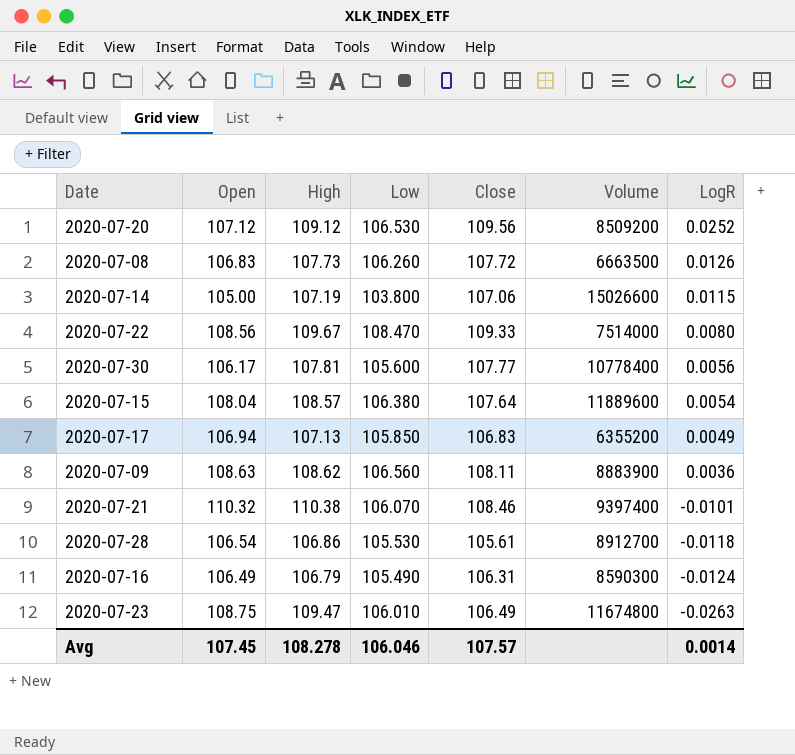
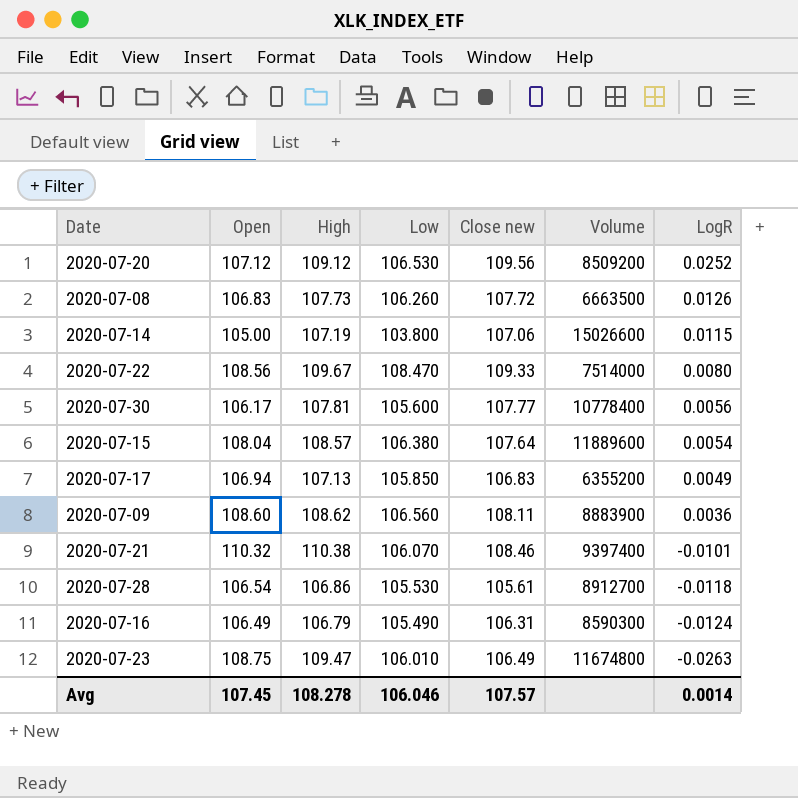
column name: Close -> Close new
2020-07-09 | Open: 108.63 -> 108.60

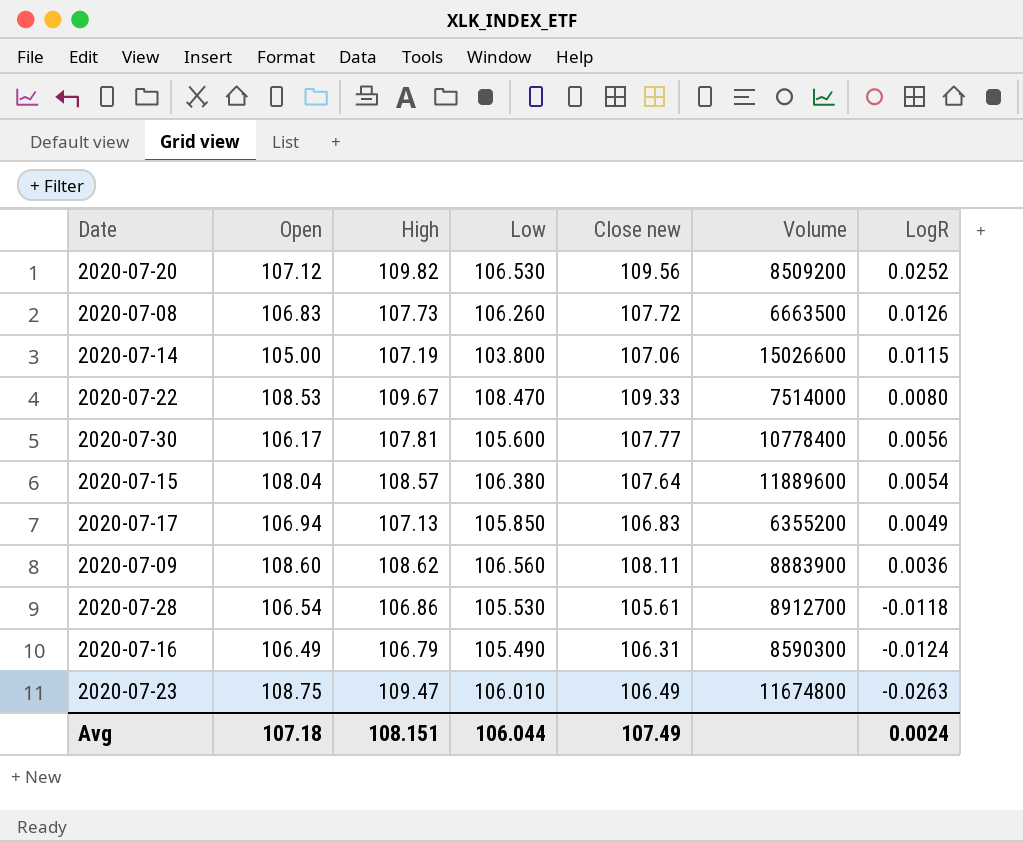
row 2020-07-21: 110.32 | 110.38 | 106.070 | 108.46 | 9397400 | -0.0101 -> none
2020-07-20 | High: 109.12 -> 109.82
2020-07-22 | Open: 108.56 -> 108.53
Avg | Open: 107.45 -> 107.18
Avg | High: 108.278 -> 108.151
Avg | Low: 106.046 -> 106.044
Avg | Close new: 107.57 -> 107.49
Avg | LogR: 0.0014 -> 0.0024

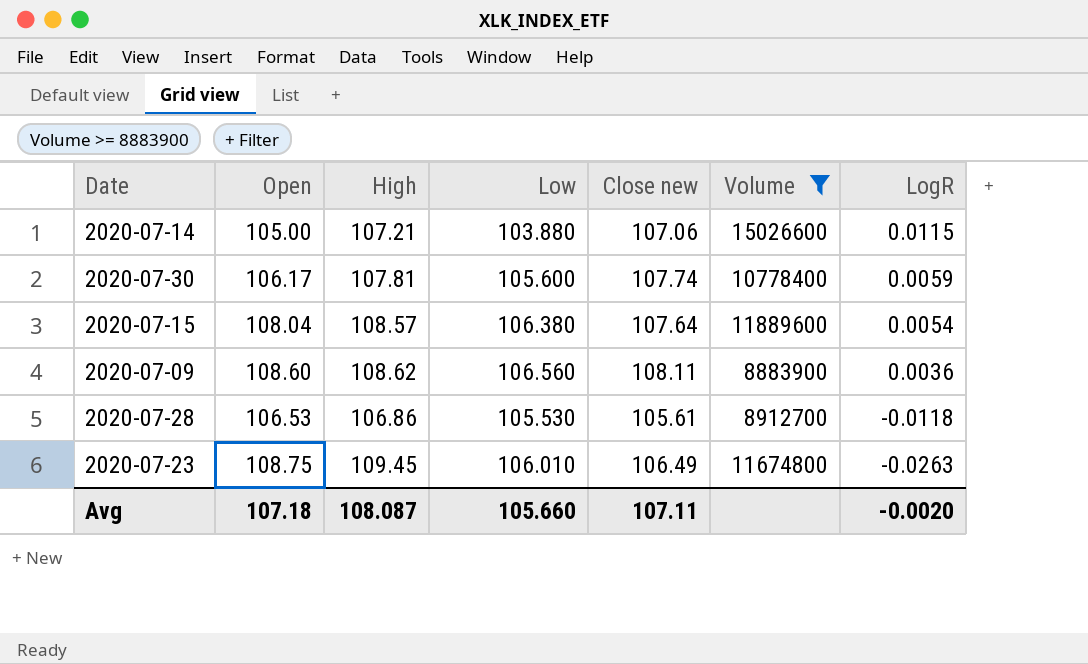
filter: none -> Volume >= 8883900
2020-07-14 | High: 107.19 -> 107.21
2020-07-14 | Low: 103.800 -> 103.880
2020-07-30 | Close new: 107.77 -> 107.74
2020-07-30 | LogR: 0.0056 -> 0.0059
2020-07-28 | Open: 106.54 -> 106.53
2020-07-23 | High: 109.47 -> 109.45
Avg | High: 108.151 -> 108.087
Avg | Low: 106.044 -> 105.660
Avg | Close new: 107.49 -> 107.11
Avg | LogR: 0.0024 -> -0.0020

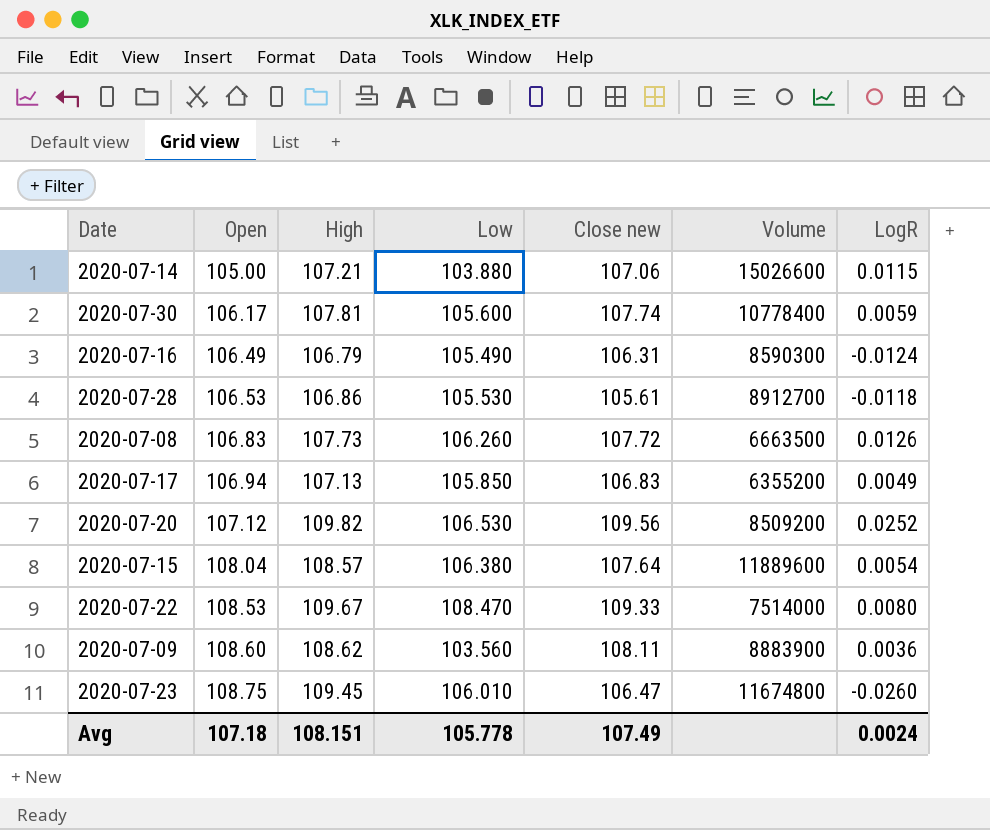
filter: Volume >= 8883900 -> none
row order: LogR descending -> Open ascending
2020-07-09 | Low: 106.560 -> 103.560
2020-07-23 | Close new: 106.49 -> 106.47
2020-07-23 | LogR: -0.0263 -> -0.0260
Avg | High: 108.087 -> 108.151
Avg | Low: 105.660 -> 105.778
Avg | Close new: 107.11 -> 107.49
Avg | LogR: -0.0020 -> 0.0024

